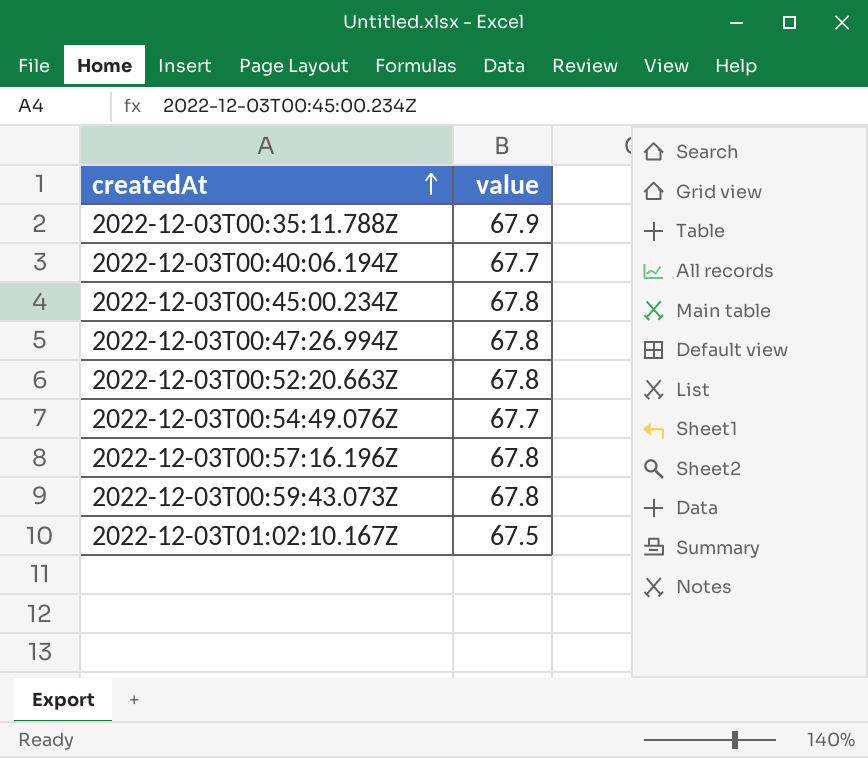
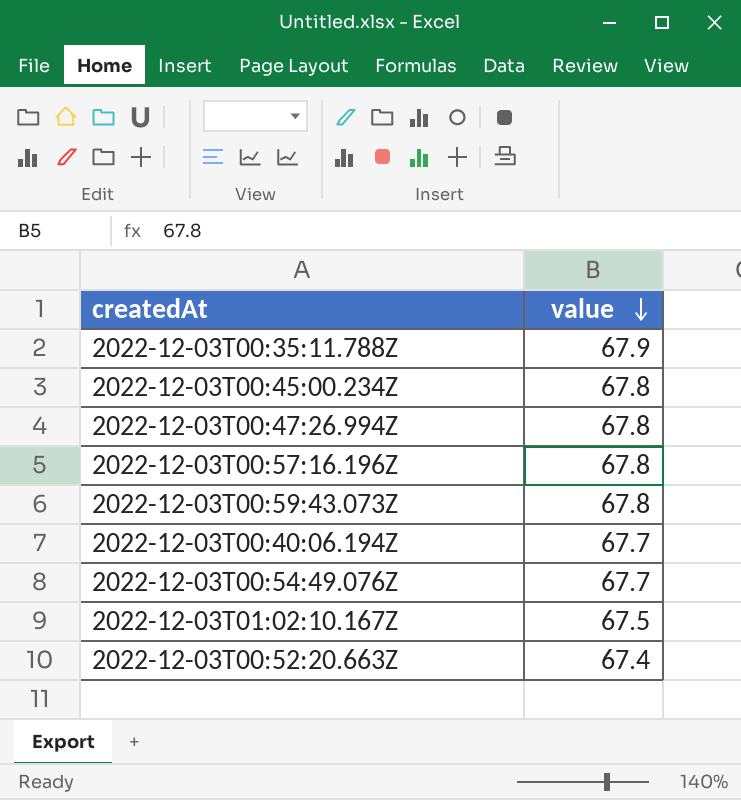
row order: createdAt ascending -> value descending
2022-12-03T00:52:20.663Z | value: 67.8 -> 67.4

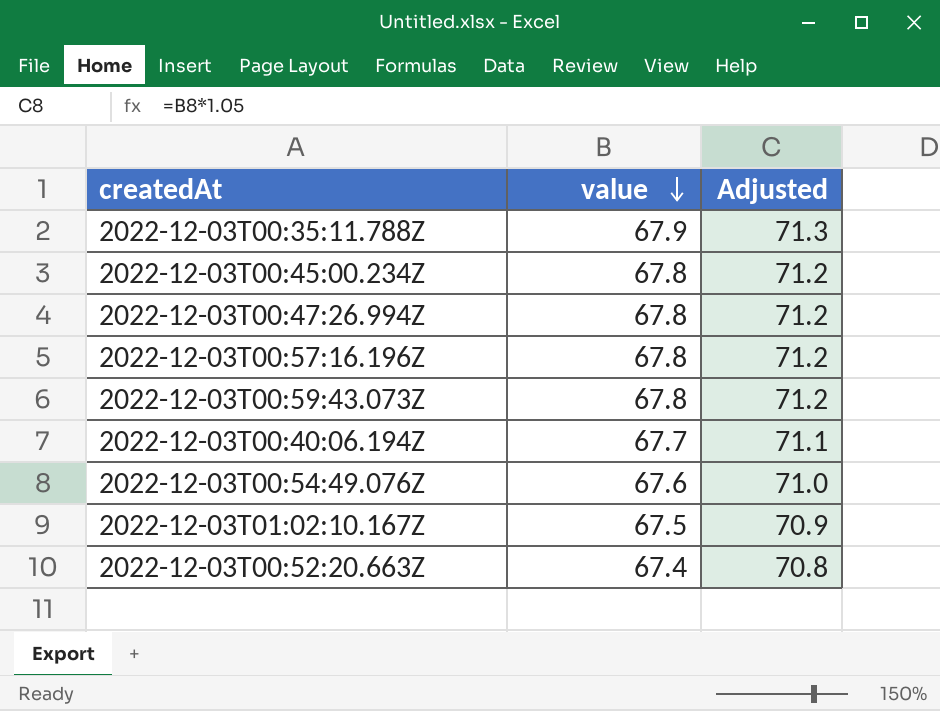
column Adjusted | formula: none -> [value] * 1.05
2022-12-03T00:54:49.076Z | value: 67.7 -> 67.6

